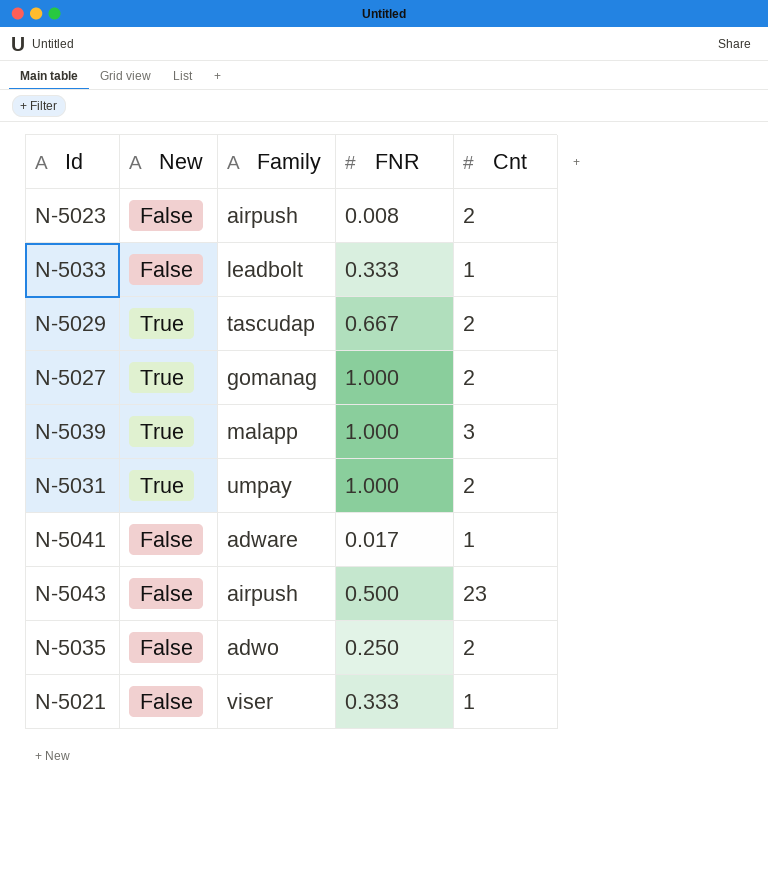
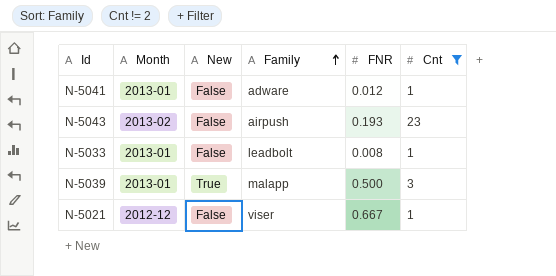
filter: none -> Cnt != 2
row order: none -> Family ascending
column Month | position: none -> 2
N-5041 | FNR: 0.017 -> 0.012
N-5043 | FNR: 0.500 -> 0.193
N-5033 | FNR: 0.333 -> 0.008
N-5039 | FNR: 1.000 -> 0.500
N-5021 | FNR: 0.333 -> 0.667

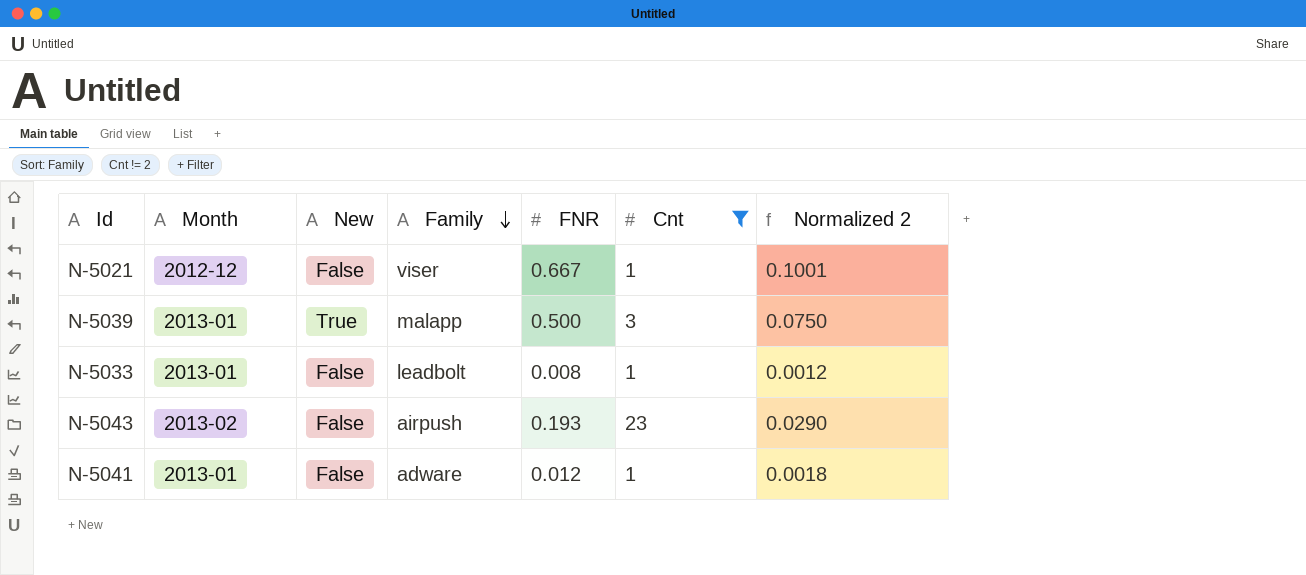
row order: Family ascending -> Family descending
column Normalized 2 | formula: none -> [FNR] * 0.15

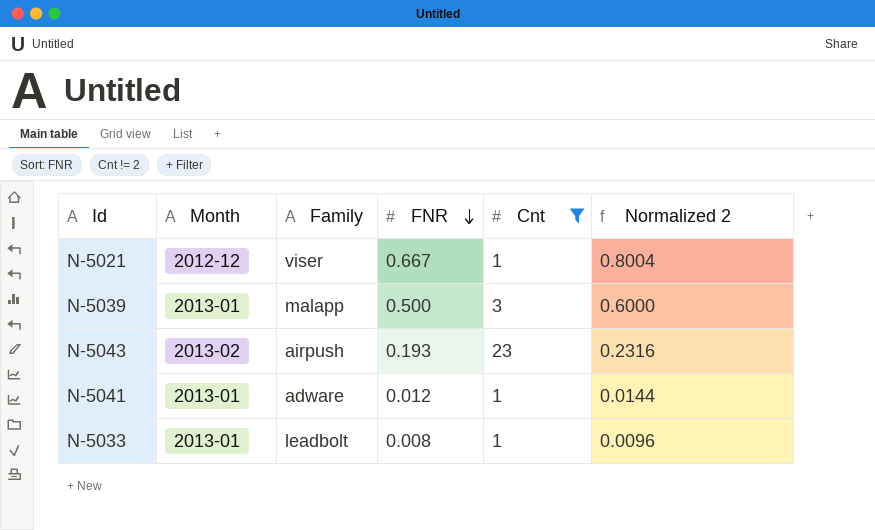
row order: Family descending -> FNR descending
column New | position: 3 -> none
column Normalized 2 | formula: [FNR] * 0.15 -> [FNR] * 1.2

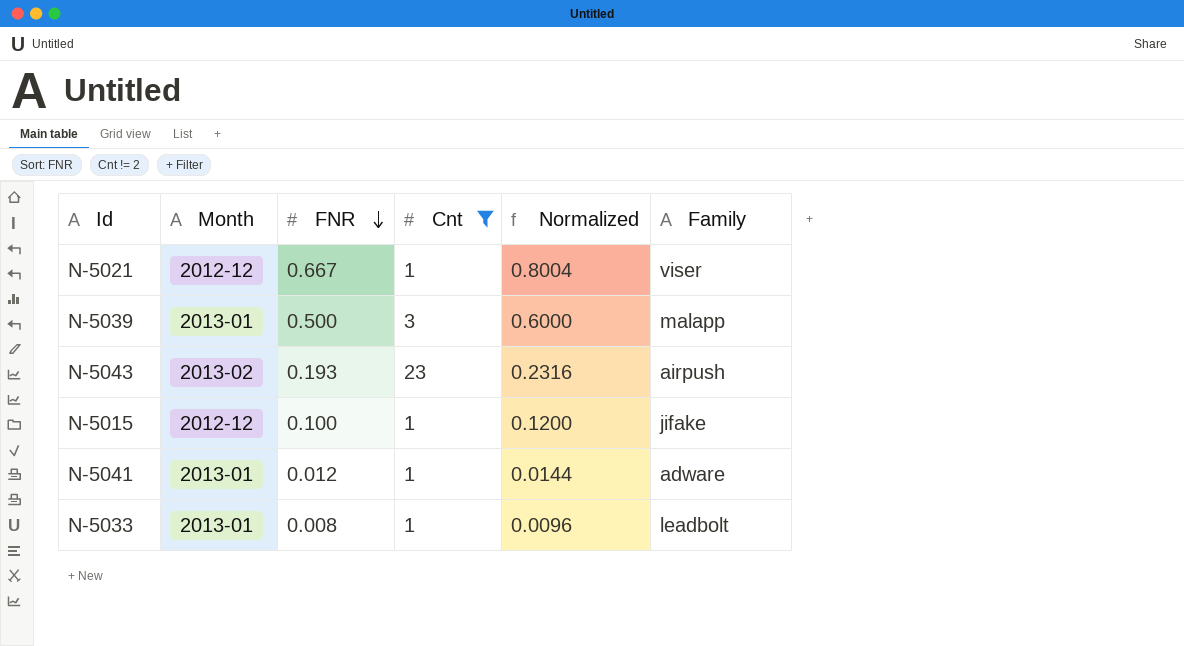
column name: Normalized 2 -> Normalized
column Family | position: 3 -> 6
row N-5015: none -> 2012-12 | 0.100 | 1 | 0.1200 | jifake

